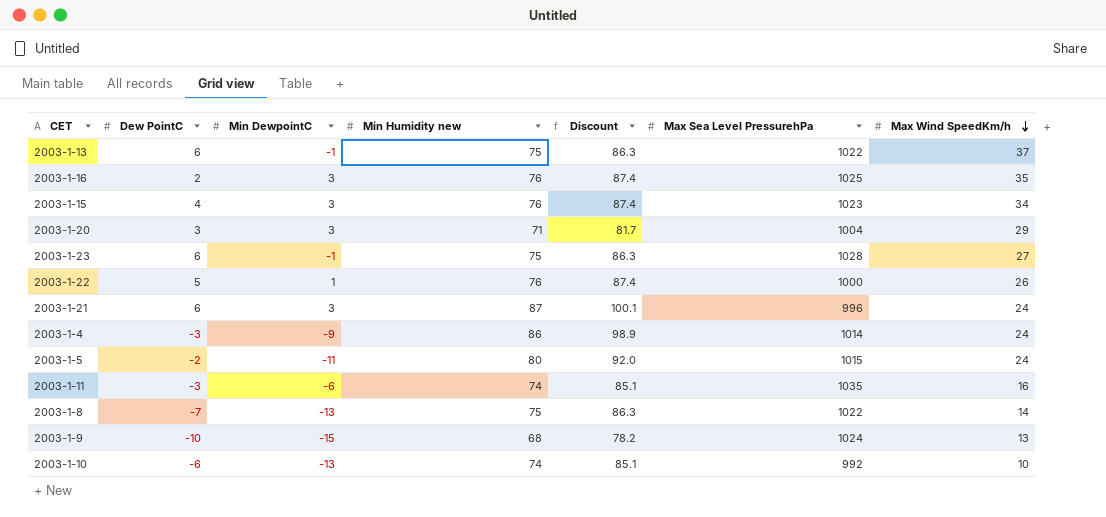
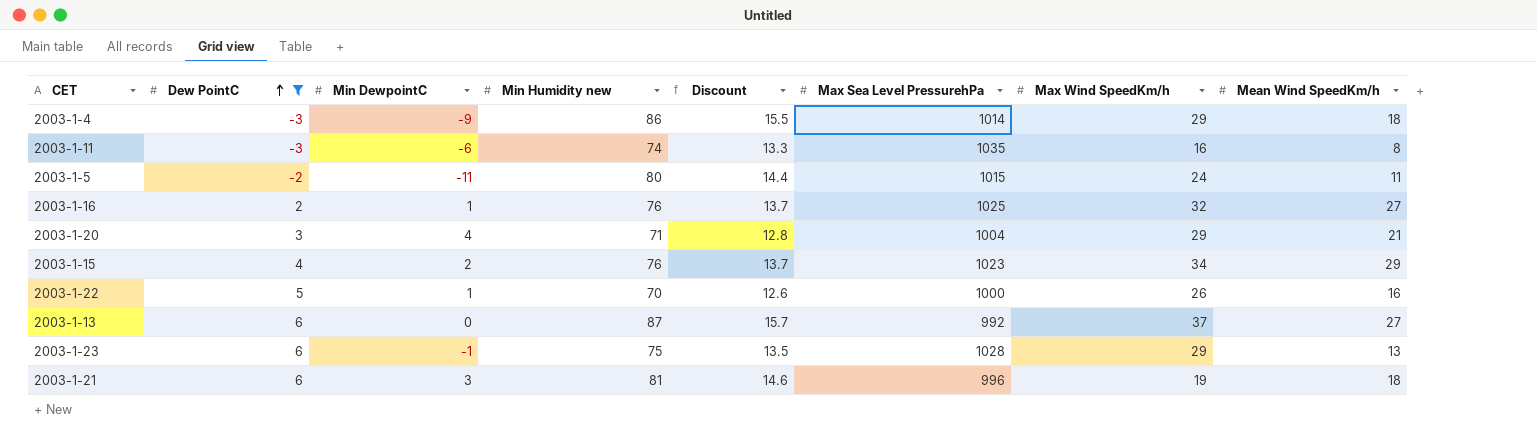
filter: none -> Dew PointC >= -3
row order: Max Wind SpeedKm/h descending -> Dew PointC ascending
column Discount | formula: [Min Humidity new] * 1.15 -> [Min Humidity new] * 0.18
column Mean Wind SpeedKm/h | position: none -> 8
2003-1-4 | Max Wind SpeedKm/h: 24 -> 29
2003-1-16 | Min DewpointC: 3 -> 1
2003-1-16 | Max Wind SpeedKm/h: 35 -> 32
2003-1-20 | Min DewpointC: 3 -> 4
2003-1-15 | Min DewpointC: 3 -> 2
2003-1-22 | Min Humidity new: 76 -> 70
2003-1-13 | Min DewpointC: -1 -> 0
2003-1-13 | Min Humidity new: 75 -> 87
2003-1-13 | Max Sea Level PressurehPa: 1022 -> 992
2003-1-23 | Max Wind SpeedKm/h: 27 -> 29
2003-1-21 | Min Humidity new: 87 -> 81
2003-1-21 | Max Wind SpeedKm/h: 24 -> 19

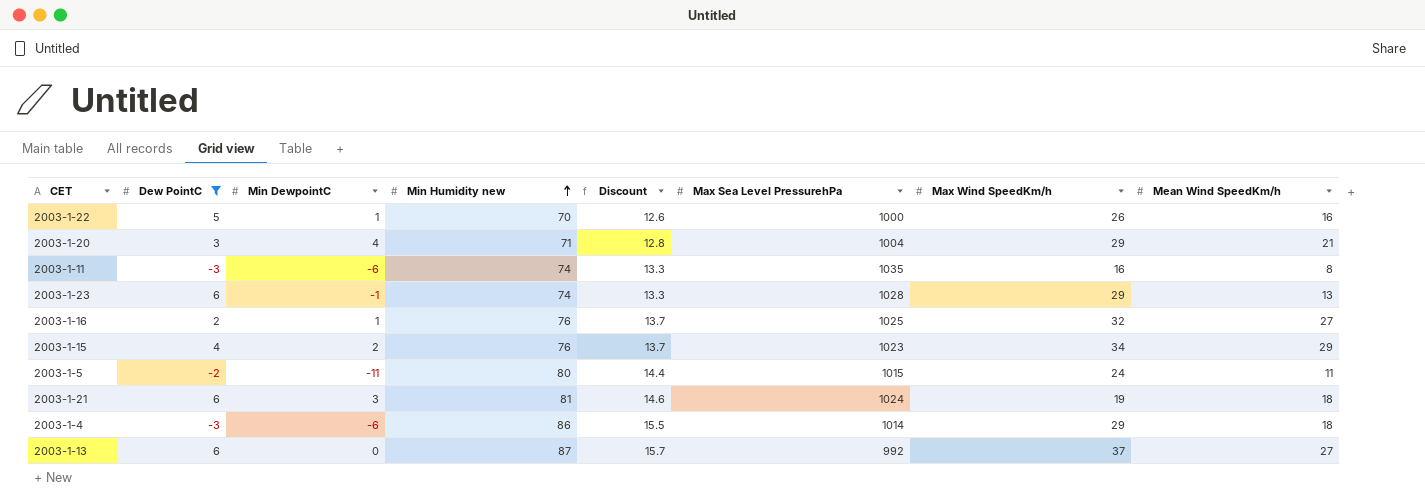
row order: Dew PointC ascending -> Min Humidity new ascending
2003-1-23 | Min Humidity new: 75 -> 74
2003-1-23 | Discount: 13.5 -> 13.3
2003-1-21 | Max Sea Level PressurehPa: 996 -> 1024
2003-1-4 | Min DewpointC: -9 -> -6

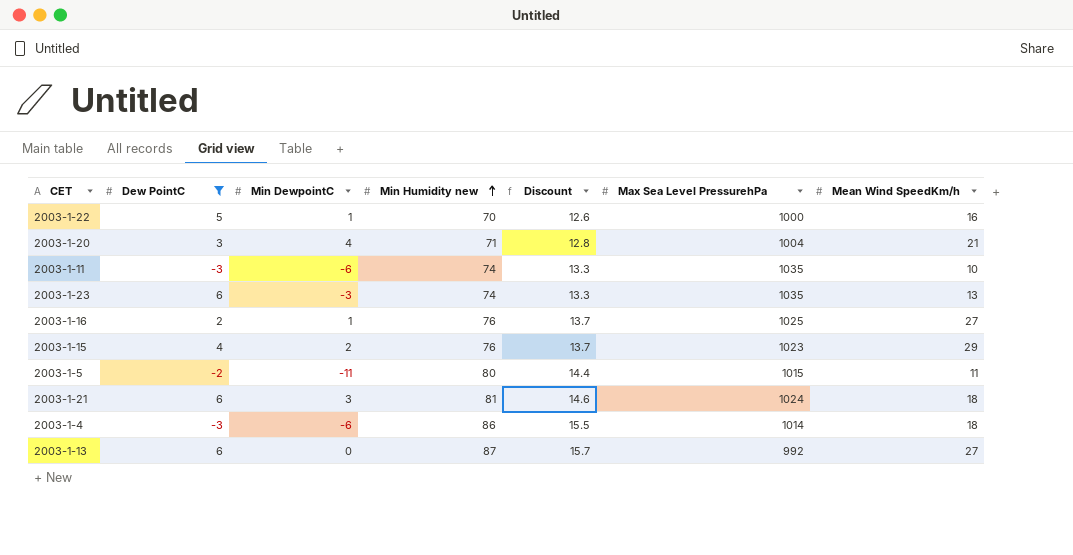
column Max Wind SpeedKm/h | position: 7 -> none
2003-1-11 | Mean Wind SpeedKm/h: 8 -> 10
2003-1-23 | Min DewpointC: -1 -> -3
2003-1-23 | Max Sea Level PressurehPa: 1028 -> 1035

